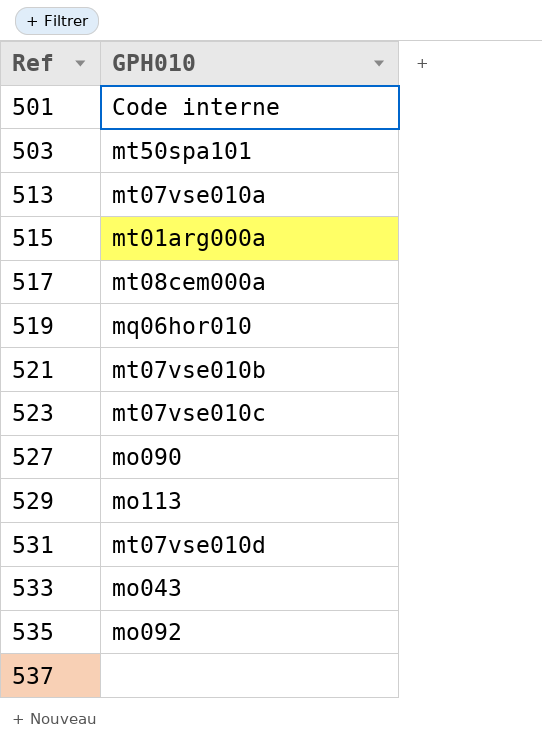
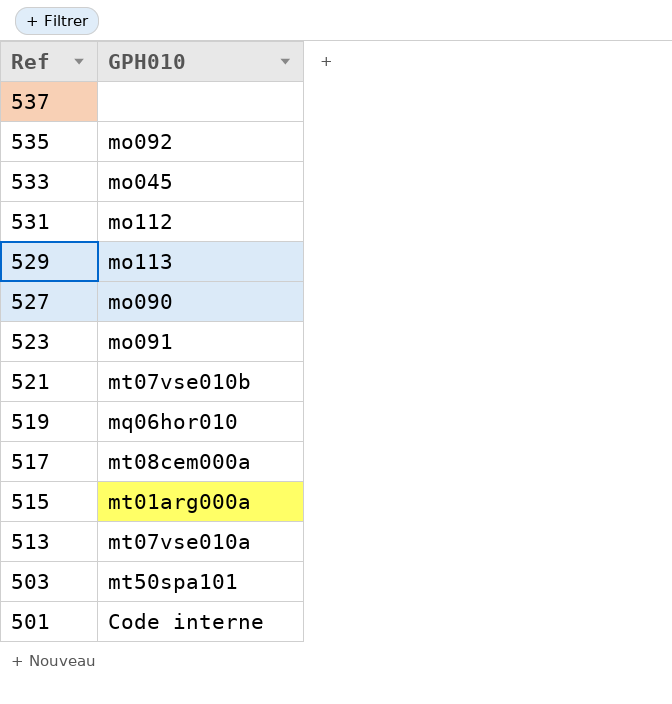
row order: Ref ascending -> Ref descending
533 | GPH010: mo043 -> mo045
531 | GPH010: mt07vse010d -> mo112
523 | GPH010: mt07vse010c -> mo091

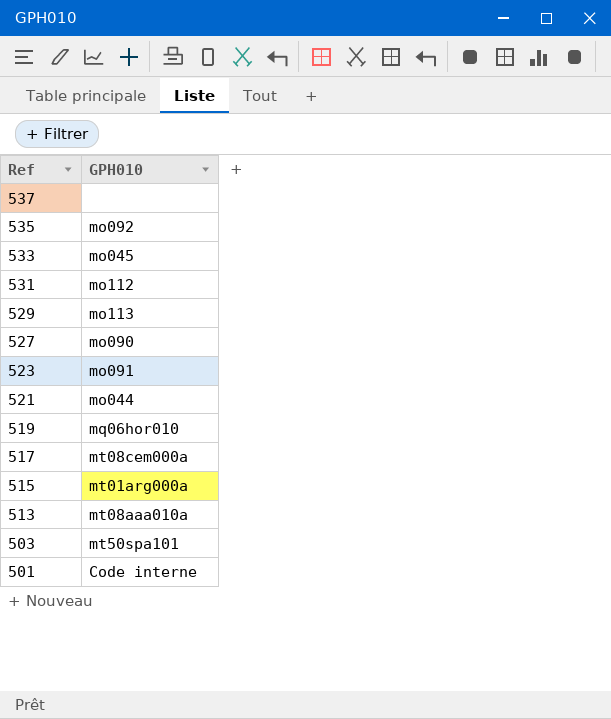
521 | GPH010: mt07vse010b -> mo044
513 | GPH010: mt07vse010a -> mt08aaa010a

